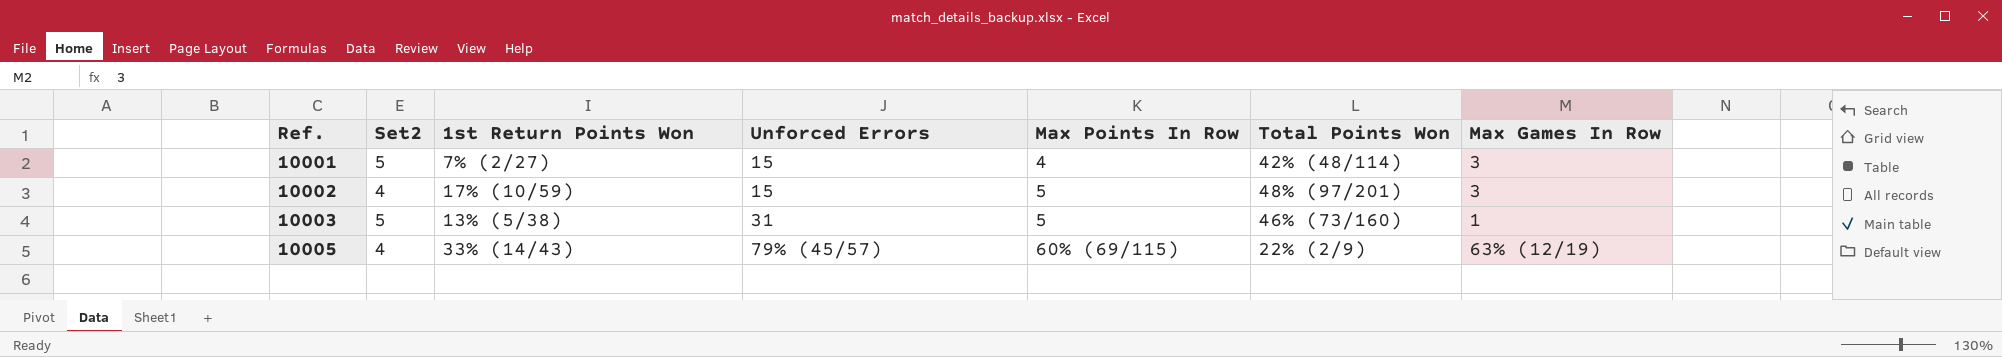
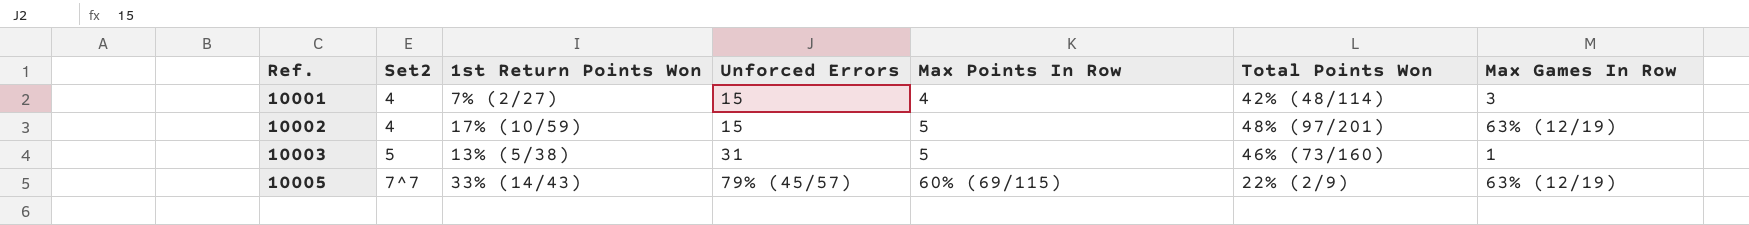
10001 | Set2: 5 -> 4
10002 | Max Games In Row: 3 -> 63% (12/19)
10005 | Set2: 4 -> 7^7

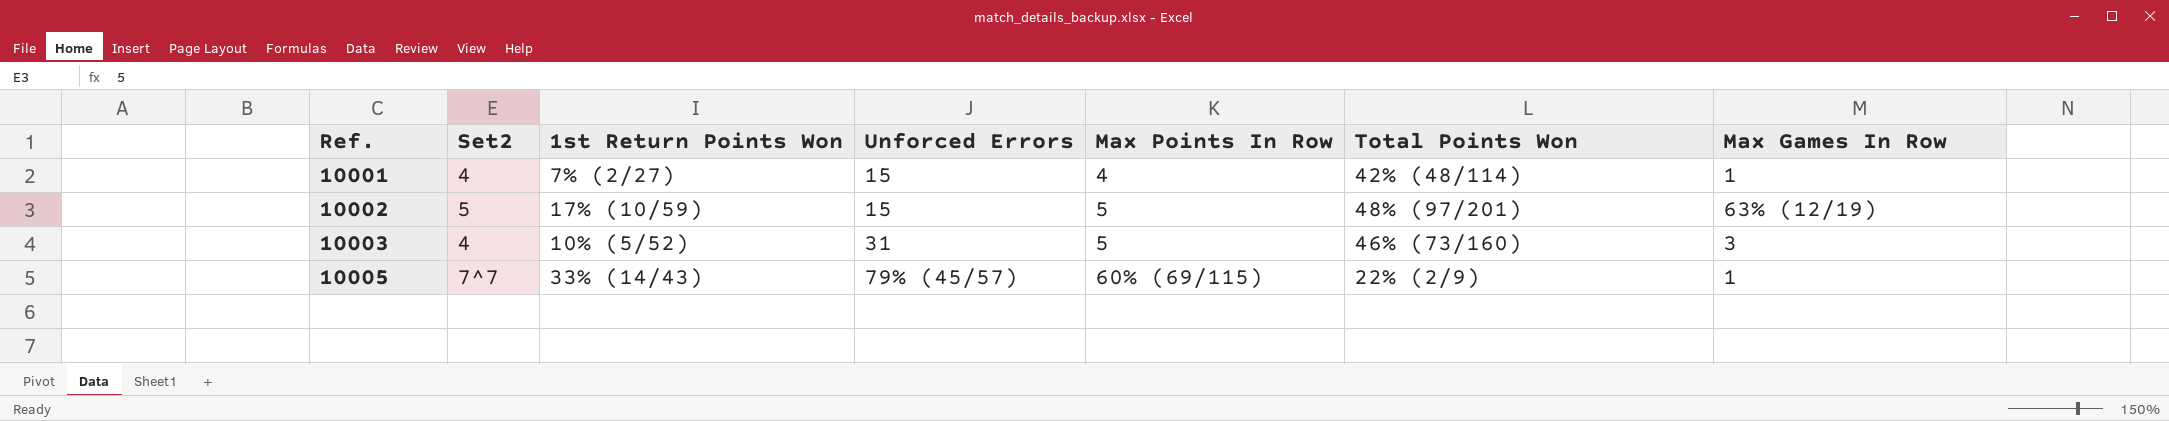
10001 | Max Games In Row: 3 -> 1
10002 | Set2: 4 -> 5
10003 | Set2: 5 -> 4
10003 | 1st Return Points Won: 13% (5/38) -> 10% (5/52)
10003 | Max Games In Row: 1 -> 3
10005 | Max Games In Row: 63% (12/19) -> 1

